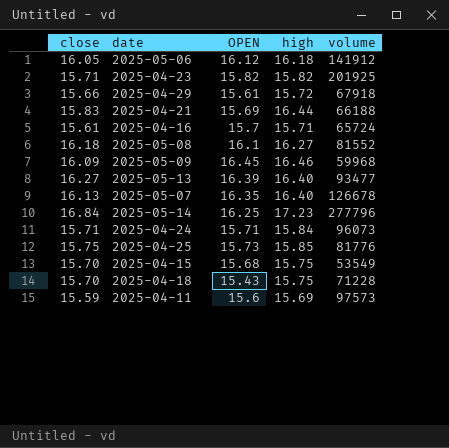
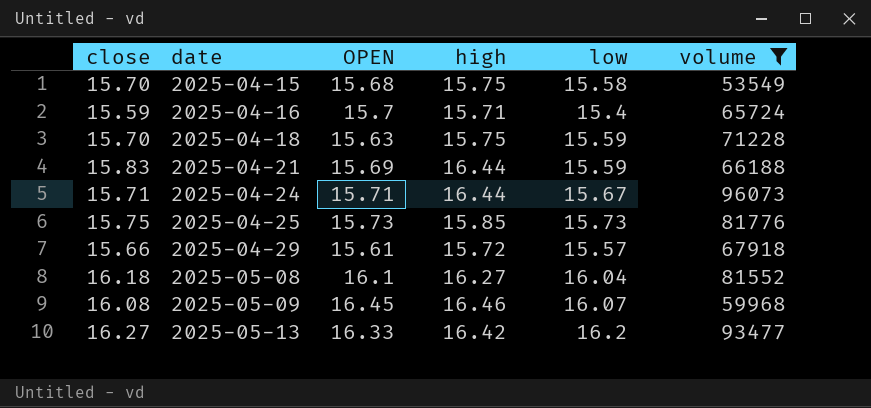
filter: none -> volume <= 96073
row order: none -> date ascending
column low | position: none -> 5
2025-04-16 | close: 15.61 -> 15.59
2025-04-18 | OPEN: 15.43 -> 15.63
2025-04-24 | high: 15.84 -> 16.44
2025-05-09 | close: 16.09 -> 16.08
2025-05-13 | OPEN: 16.39 -> 16.33
2025-05-13 | high: 16.40 -> 16.42

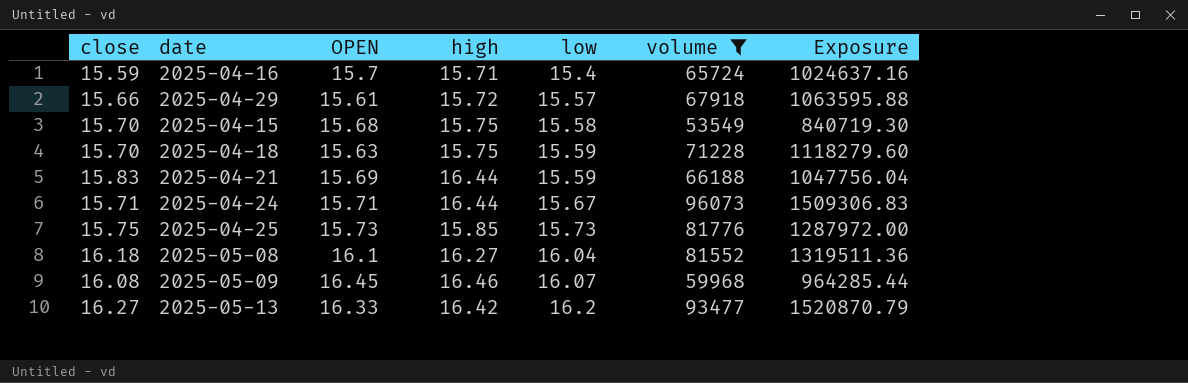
row order: date ascending -> low ascending
column Exposure | formula: none -> [close] * [volume]

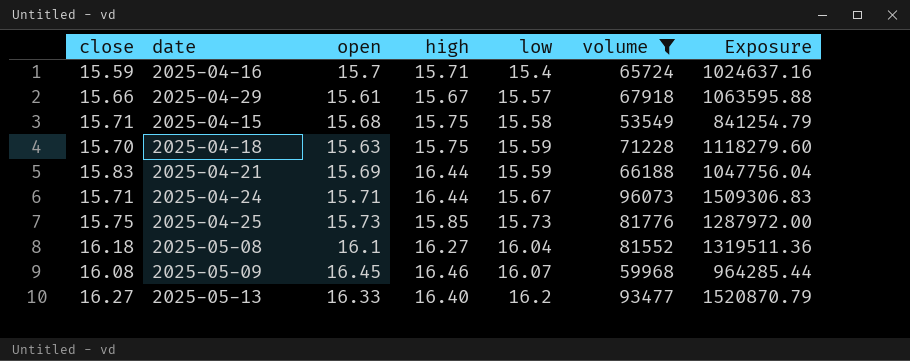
column name: OPEN -> open
2025-04-29 | high: 15.72 -> 15.67
2025-04-15 | close: 15.70 -> 15.71
2025-04-15 | Exposure: 840719.30 -> 841254.79
2025-05-13 | high: 16.42 -> 16.40

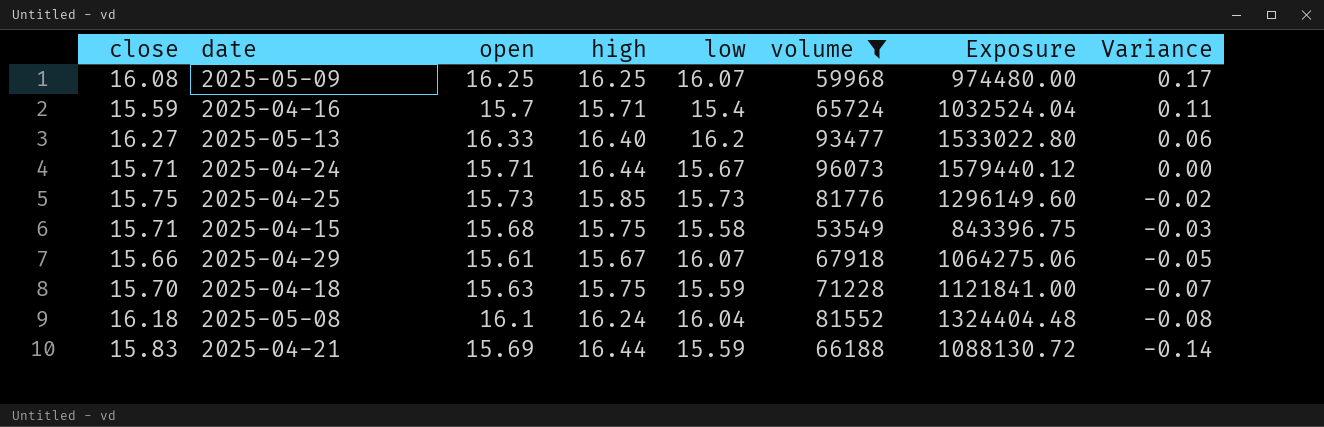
row order: low ascending -> Variance descending
column Exposure | formula: [close] * [volume] -> [high] * [volume]
column Variance | formula: none -> [open] - [close]
2025-05-09 | open: 16.45 -> 16.25
2025-05-09 | high: 16.46 -> 16.25
2025-04-29 | low: 15.57 -> 16.07
2025-05-08 | high: 16.27 -> 16.24

